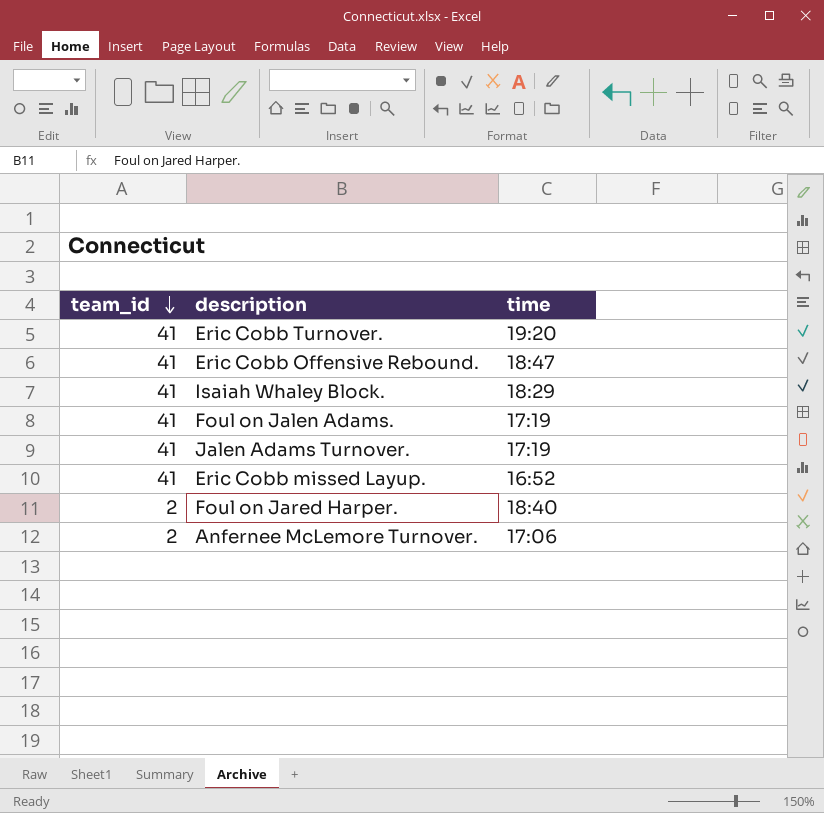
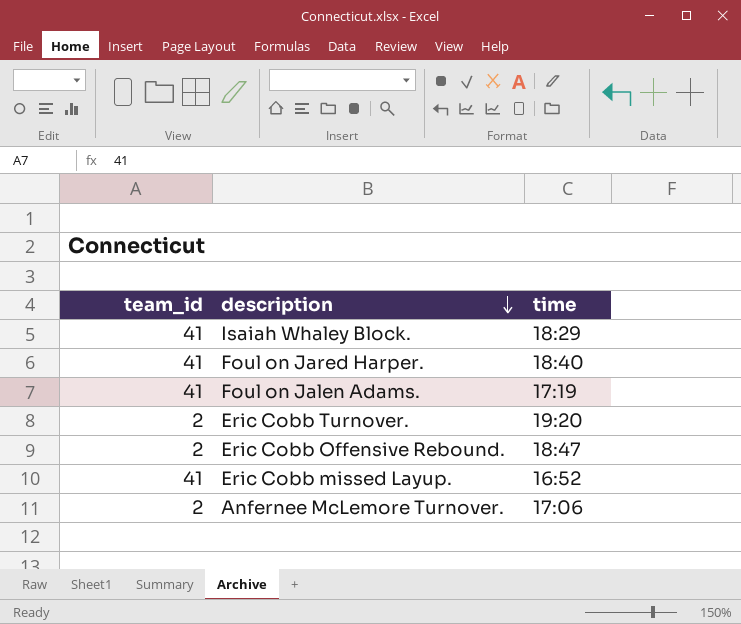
row order: team_id descending -> description descending
row Jalen Adams Turnover.: 41 | 17:19 -> none
Foul on Jared Harper. | team_id: 2 -> 41
Eric Cobb Turnover. | team_id: 41 -> 2
Eric Cobb Offensive Rebound. | team_id: 41 -> 2

